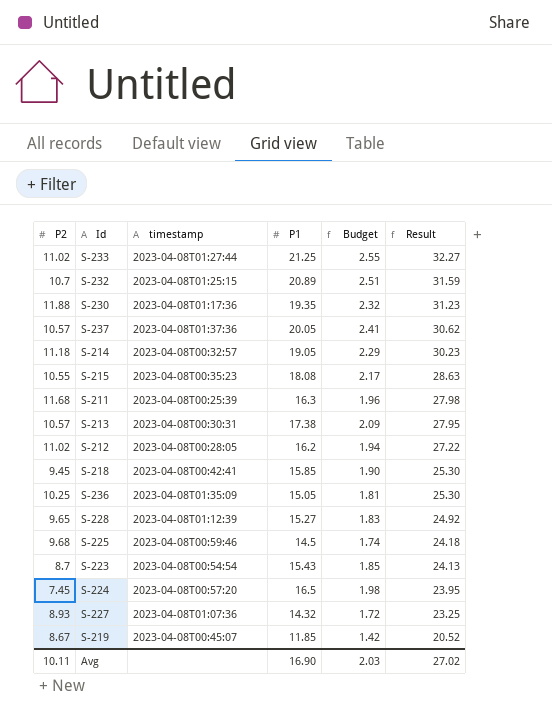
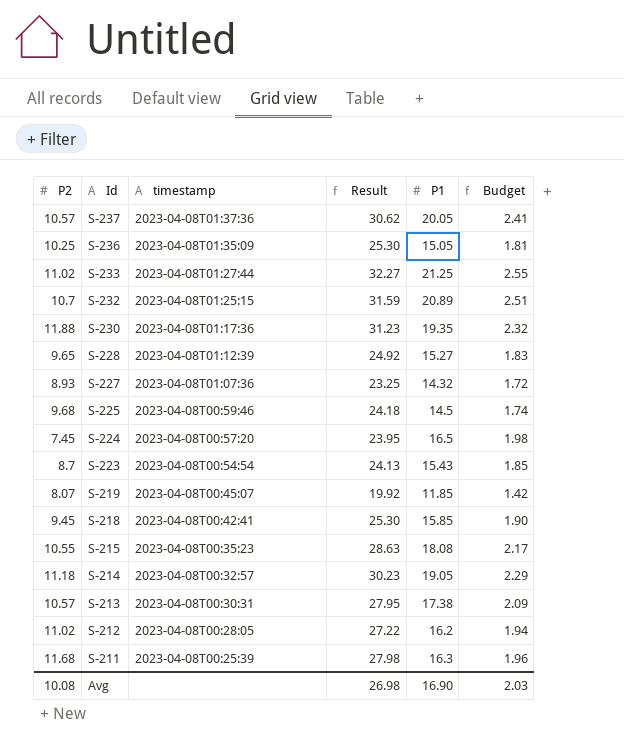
row order: Result descending -> Id descending
column Result | position: 6 -> 4
S-219 | P2: 8.67 -> 8.07
S-219 | Result: 20.52 -> 19.92
Avg | P2: 10.11 -> 10.08
Avg | Result: 27.02 -> 26.98

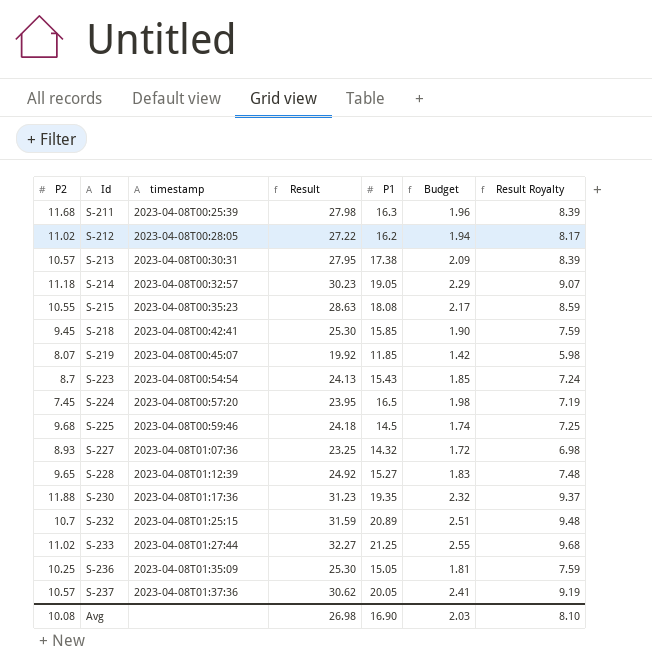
row order: Id descending -> Id ascending
column Result Royalty | formula: none -> [Result] * 0.3

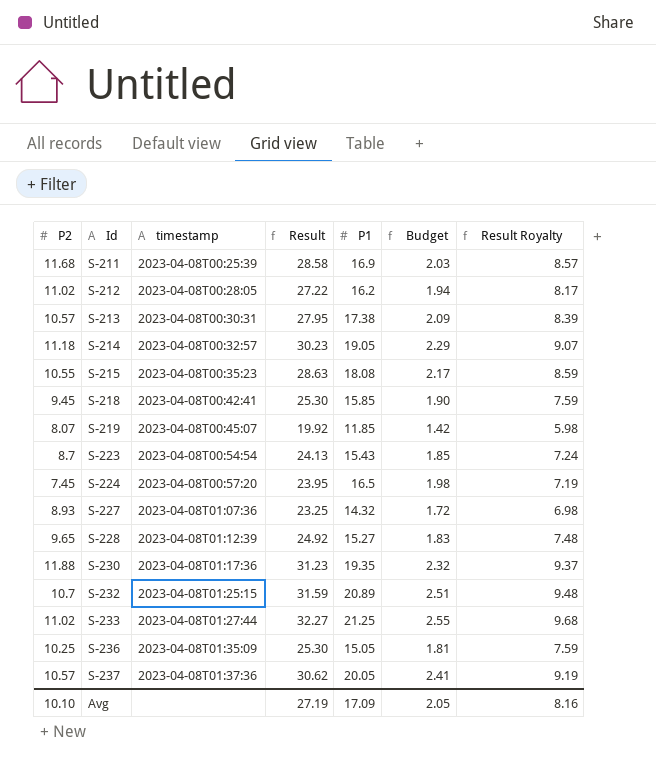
row S-225: 9.68 | 2023-04-08T00:59:46 | 24.18 | 14.5 | 1.74 | 7.25 -> none
S-211 | Result: 27.98 -> 28.58
S-211 | P1: 16.3 -> 16.9
S-211 | Budget: 1.96 -> 2.03
S-211 | Result Royalty: 8.39 -> 8.57
Avg | P2: 10.08 -> 10.10
Avg | Result: 26.98 -> 27.19
Avg | P1: 16.90 -> 17.09
Avg | Budget: 2.03 -> 2.05
Avg | Result Royalty: 8.10 -> 8.16

